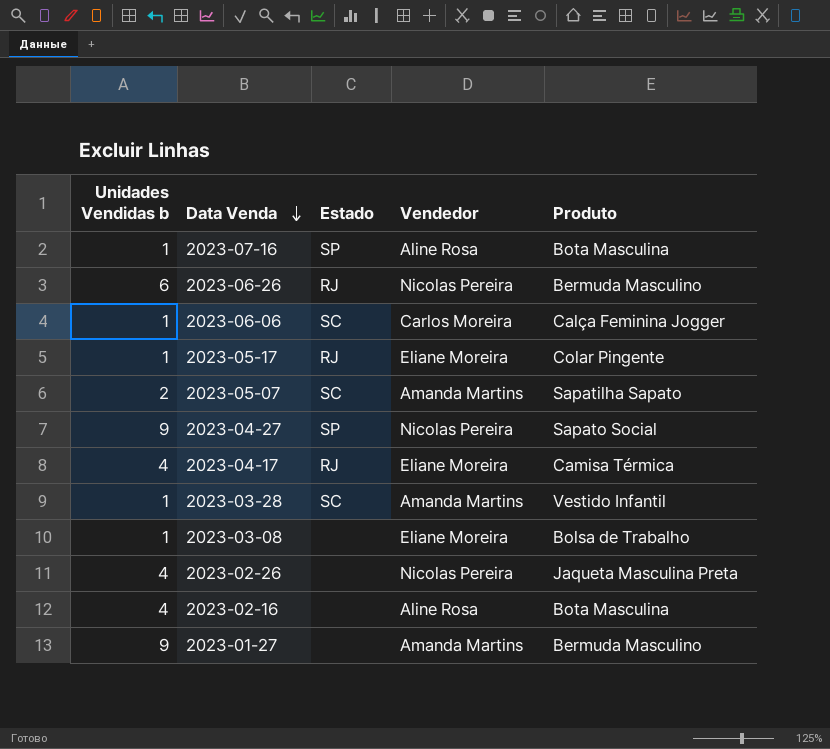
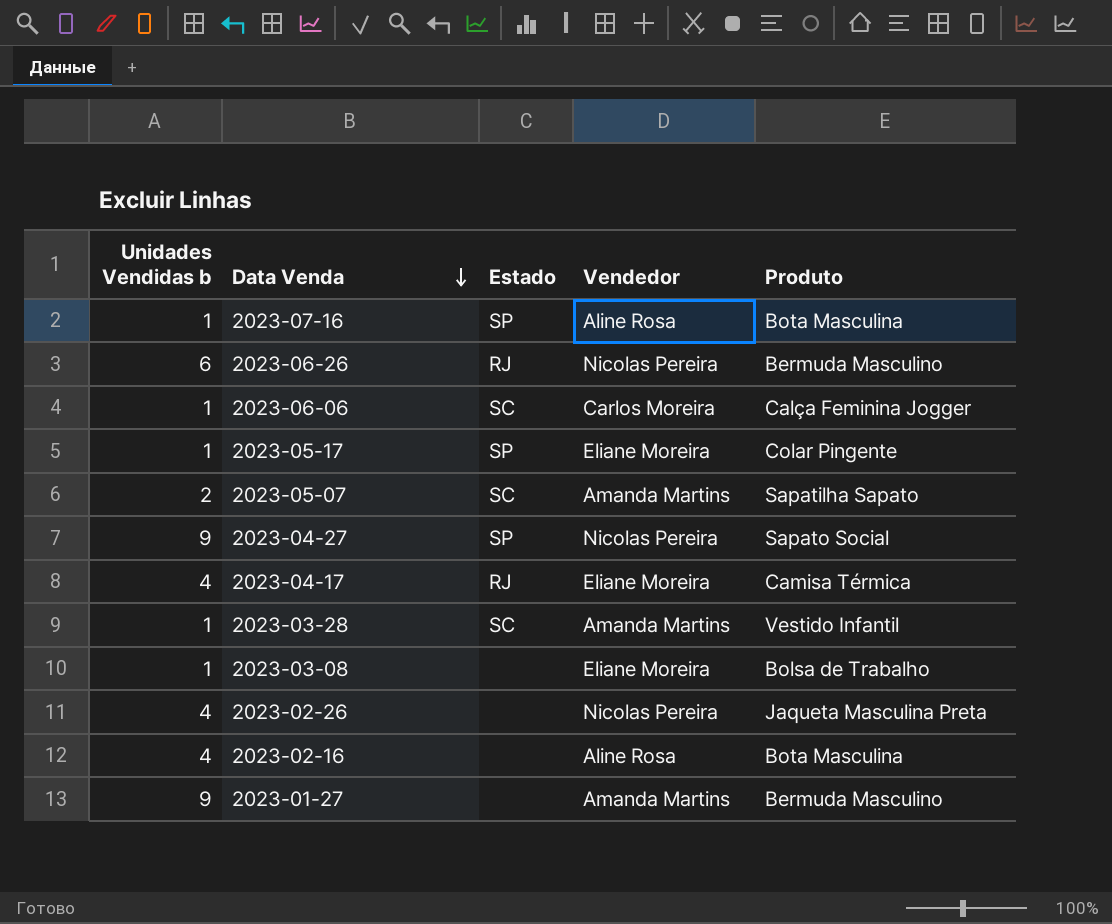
2023-05-17 | Estado: RJ -> SP

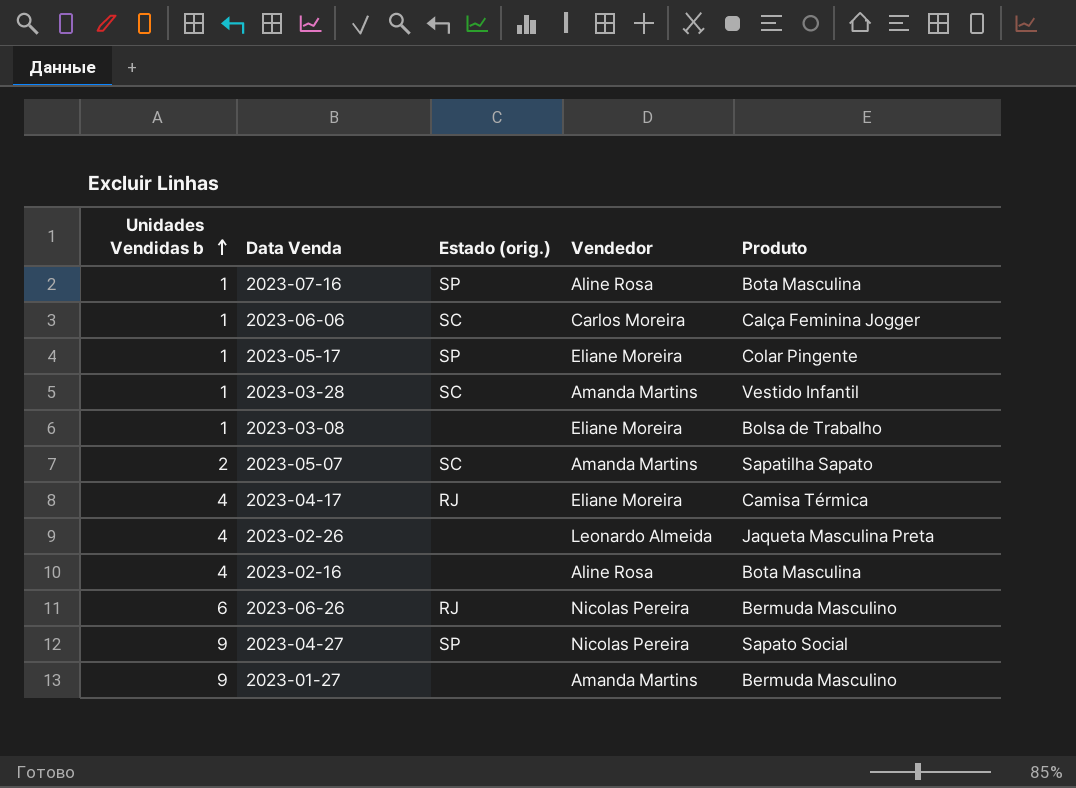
row order: Data Venda descending -> Unidades Vendidas b ascending
column name: Estado -> Estado (orig.)
2023-02-26 | Vendedor: Nicolas Pereira -> Leonardo Almeida

